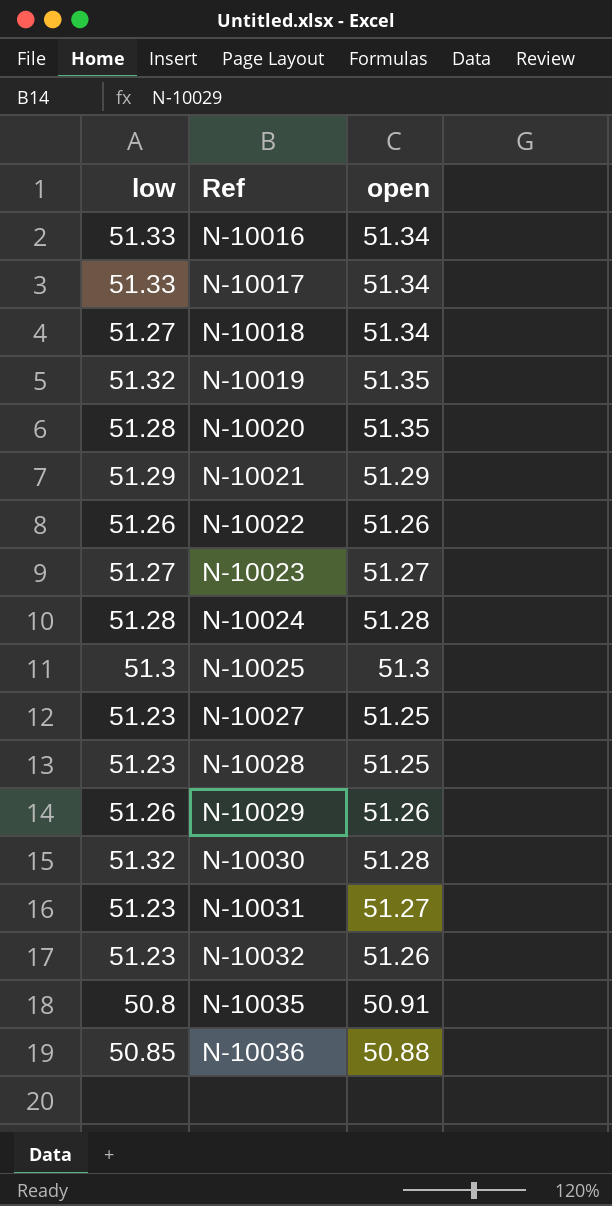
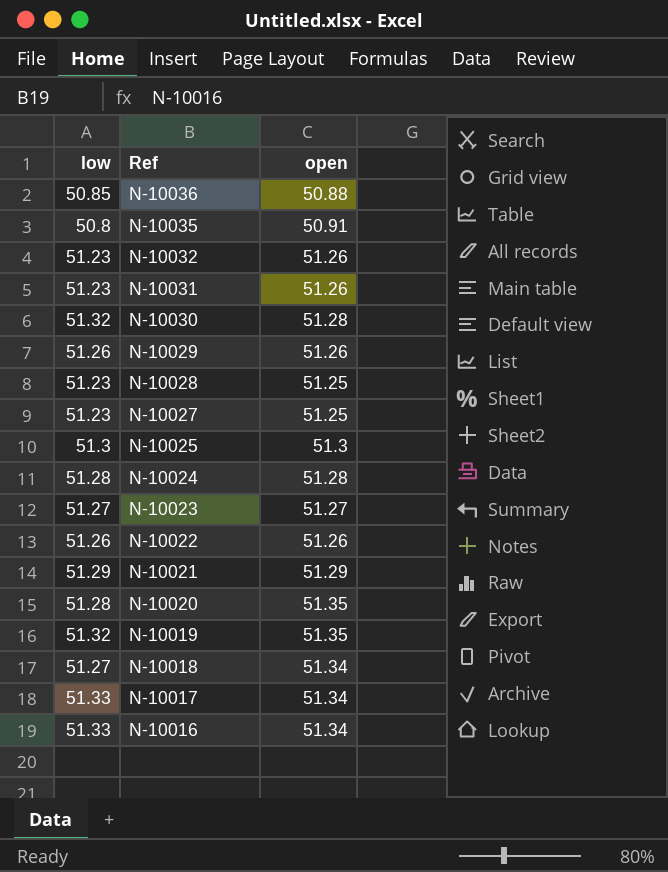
row order: Ref ascending -> Ref descending
N-10031 | open: 51.27 -> 51.26

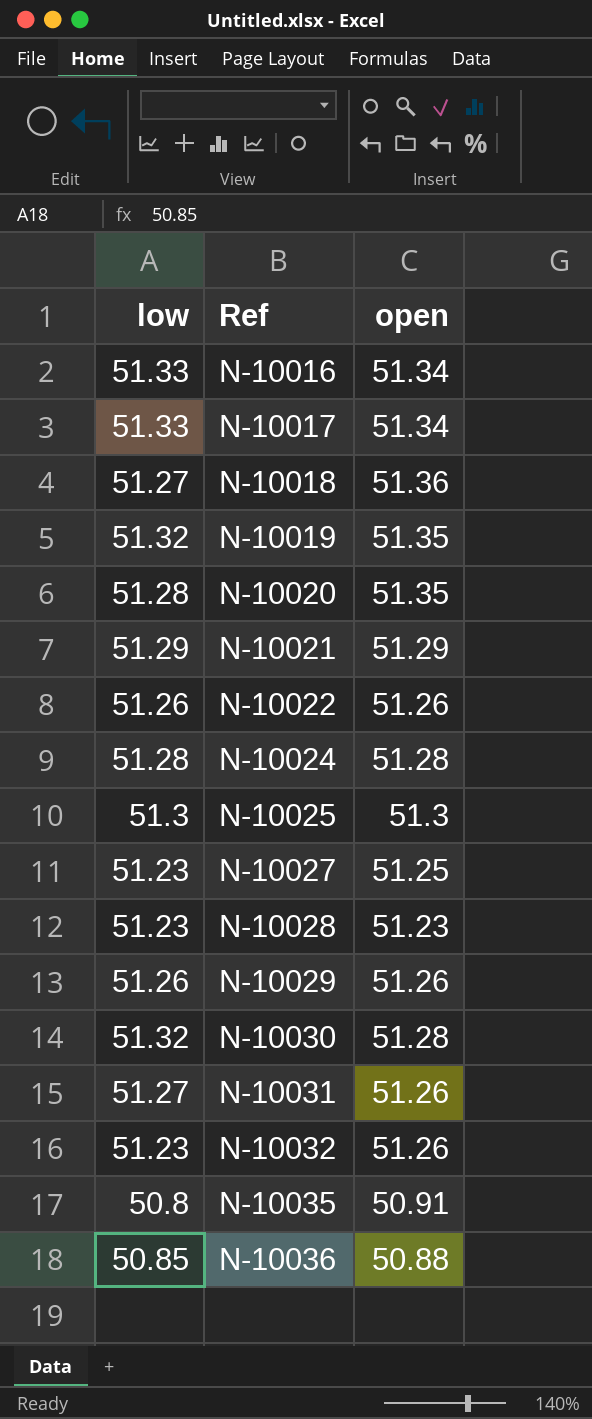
row order: Ref descending -> Ref ascending
row N-10023: 51.27 | 51.27 -> none
N-10018 | open: 51.34 -> 51.36
N-10028 | open: 51.25 -> 51.23
N-10031 | low: 51.23 -> 51.27

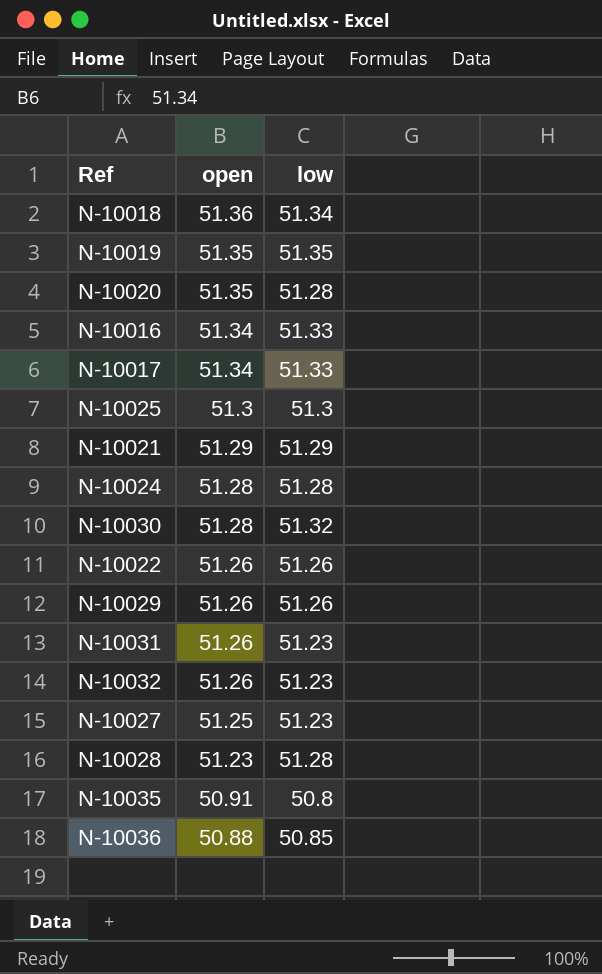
row order: Ref ascending -> open descending
column low | position: 1 -> 3
N-10018 | low: 51.27 -> 51.34
N-10019 | low: 51.32 -> 51.35
N-10031 | low: 51.27 -> 51.23
N-10028 | low: 51.23 -> 51.28

